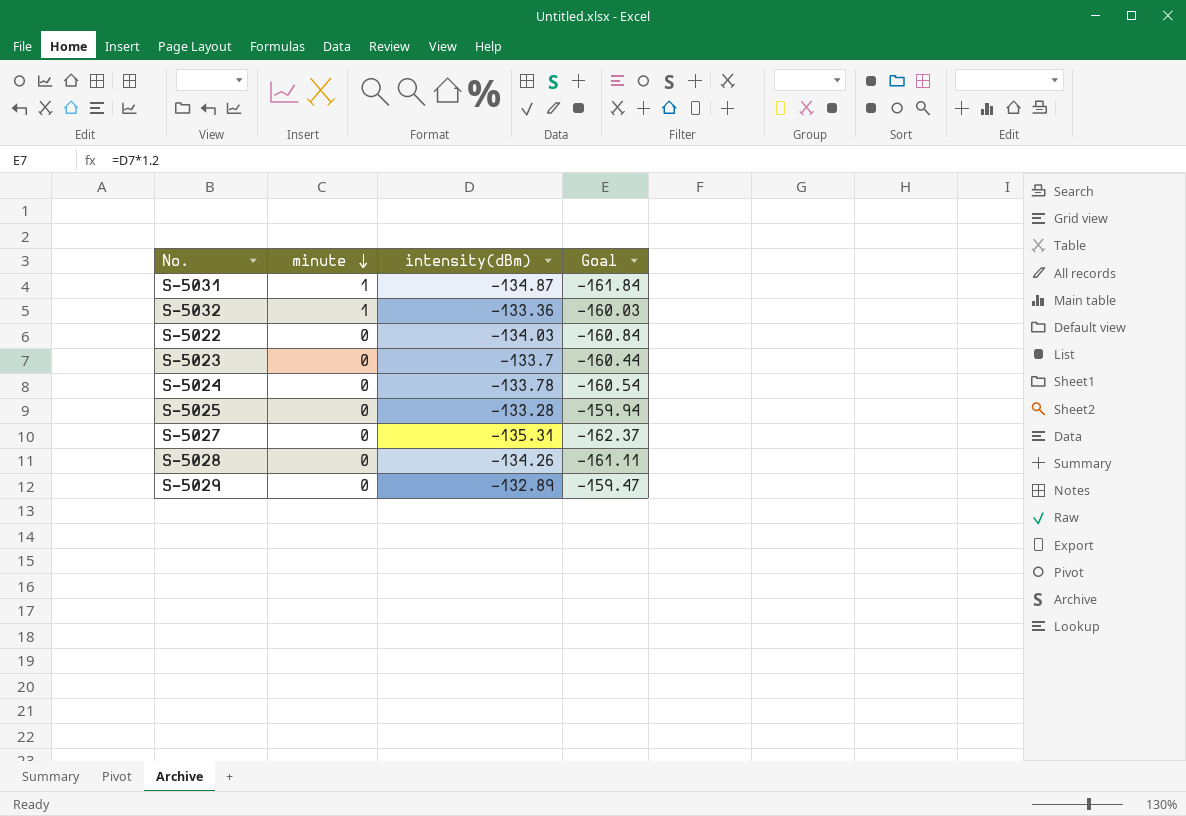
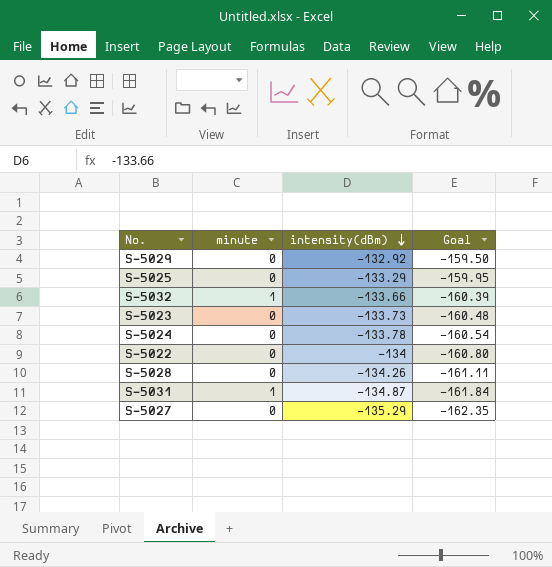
row order: minute descending -> intensity(dBm) descending
S-5029 | intensity(dBm): -132.89 -> -132.92
S-5029 | Goal: -159.47 -> -159.50
S-5025 | intensity(dBm): -133.28 -> -133.29
S-5025 | Goal: -159.94 -> -159.95
S-5032 | intensity(dBm): -133.36 -> -133.66
S-5032 | Goal: -160.03 -> -160.39
S-5023 | intensity(dBm): -133.7 -> -133.73
S-5023 | Goal: -160.44 -> -160.48
S-5022 | intensity(dBm): -134.03 -> -134
S-5022 | Goal: -160.84 -> -160.80
S-5027 | intensity(dBm): -135.31 -> -135.29
S-5027 | Goal: -162.37 -> -162.35

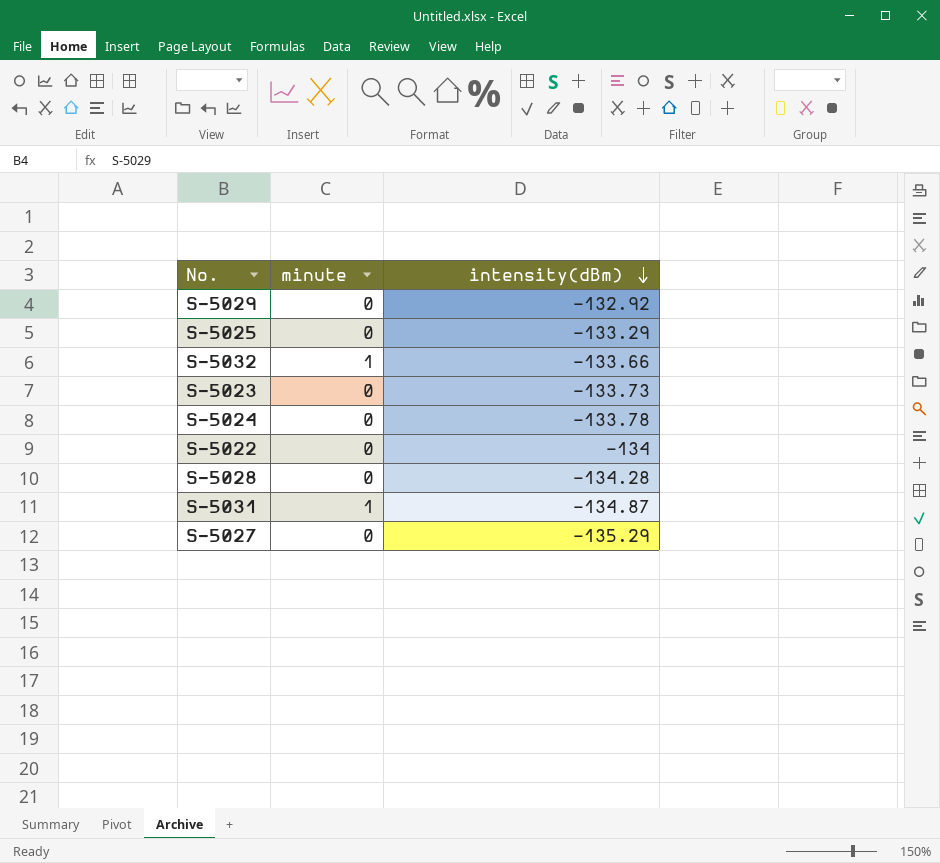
column Goal | formula: [intensity(dBm)] * 1.2 -> none
S-5028 | intensity(dBm): -134.26 -> -134.28

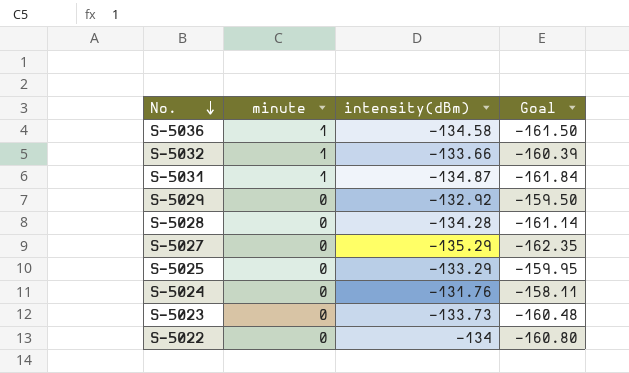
row order: intensity(dBm) descending -> No. descending
column Goal | formula: none -> [intensity(dBm)] * 1.2
row S-5036: none -> 1 | -134.58 | -161.50
S-5024 | intensity(dBm): -133.78 -> -131.76

